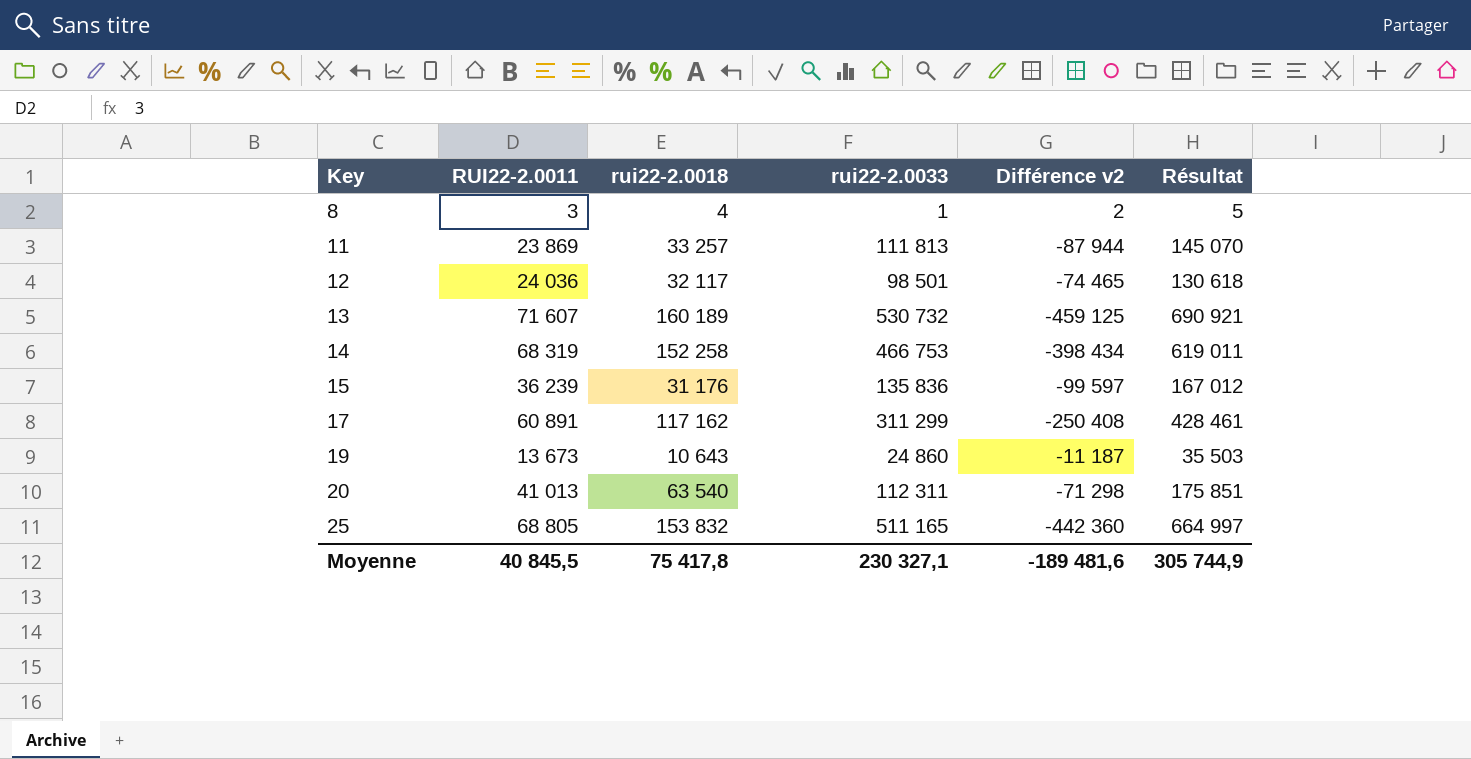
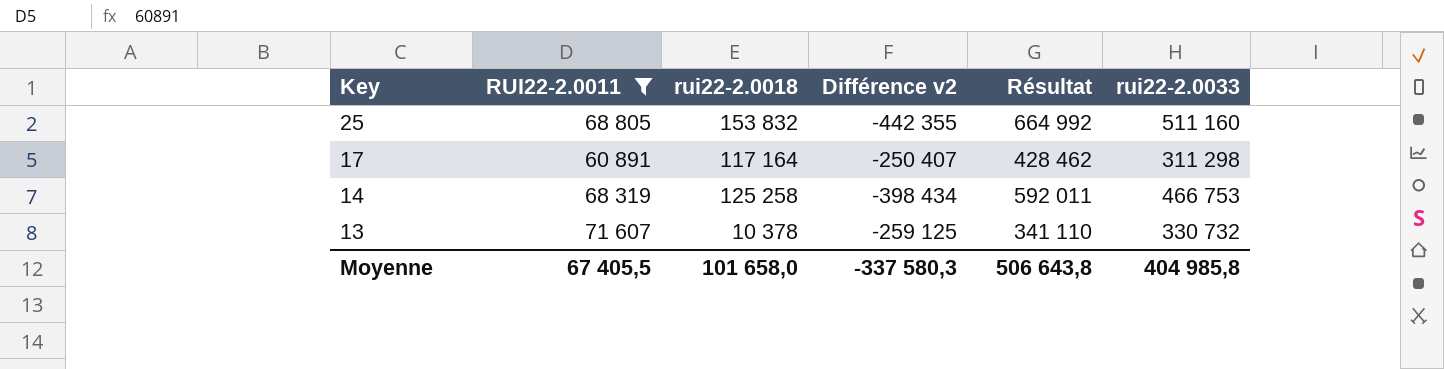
filter: none -> RUI22-2.0011 >= 60 891
row order: Key ascending -> Key descending
column rui22-2.0033 | position: 4 -> 6
25 | Différence v2: -442 360 -> -442 355
25 | Résultat: 664 997 -> 664 992
25 | rui22-2.0033: 511 165 -> 511 160
17 | rui22-2.0018: 117 162 -> 117 164
17 | Différence v2: -250 408 -> -250 407
17 | Résultat: 428 461 -> 428 462
17 | rui22-2.0033: 311 299 -> 311 298
14 | rui22-2.0018: 152 258 -> 125 258
14 | Résultat: 619 011 -> 592 011
13 | rui22-2.0018: 160 189 -> 10 378
13 | Différence v2: -459 125 -> -259 125
13 | Résultat: 690 921 -> 341 110
13 | rui22-2.0033: 530 732 -> 330 732
Moyenne | RUI22-2.0011: 40 845,5 -> 67 405,5
Moyenne | rui22-2.0018: 75 417,8 -> 101 658,0
Moyenne | Différence v2: -189 481,6 -> -337 580,3
Moyenne | Résultat: 305 744,9 -> 506 643,8
Moyenne | rui22-2.0033: 230 327,1 -> 404 985,8

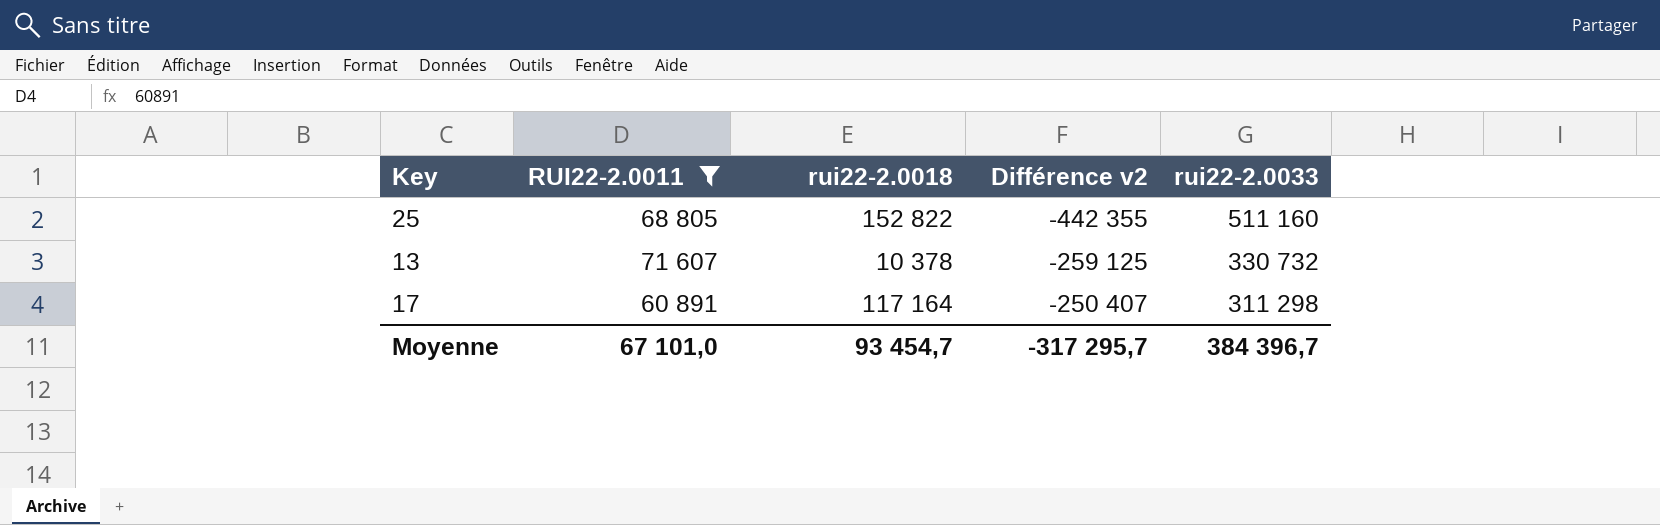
row order: Key descending -> Différence v2 ascending
column Résultat | formula: [rui22-2.0018] + [rui22-2.0033] -> none
row 14: 68 319 | 125 258 | -398 434 | 592 011 | 466 753 -> none
25 | rui22-2.0018: 153 832 -> 152 822
Moyenne | RUI22-2.0011: 67 405,5 -> 67 101,0
Moyenne | rui22-2.0018: 101 658,0 -> 93 454,7
Moyenne | Différence v2: -337 580,3 -> -317 295,7
Moyenne | rui22-2.0033: 404 985,8 -> 384 396,7

